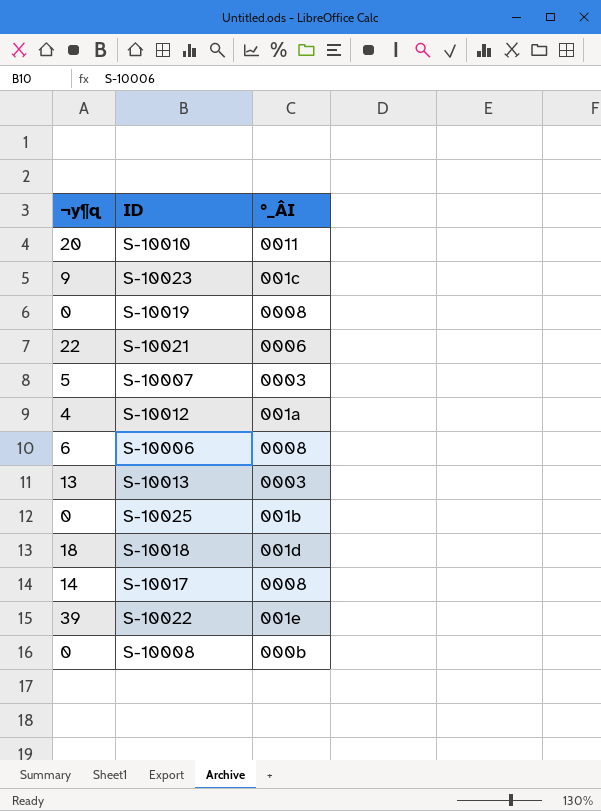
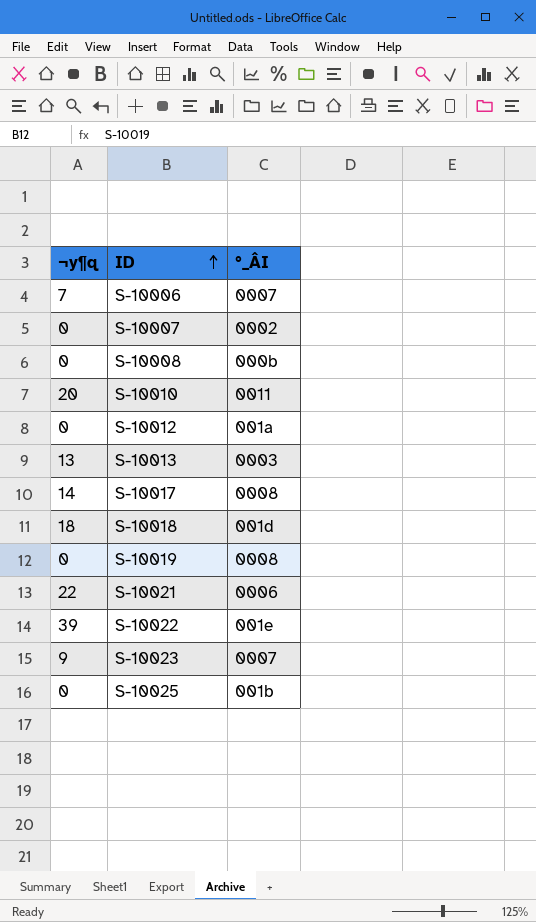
row order: none -> ID ascending
S-10006 | ¬y¶q: 6 -> 7
S-10006 | °_ÂI: 0008 -> 0007
S-10007 | ¬y¶q: 5 -> 0
S-10007 | °_ÂI: 0003 -> 0002
S-10012 | ¬y¶q: 4 -> 0
S-10023 | °_ÂI: 001c -> 0007

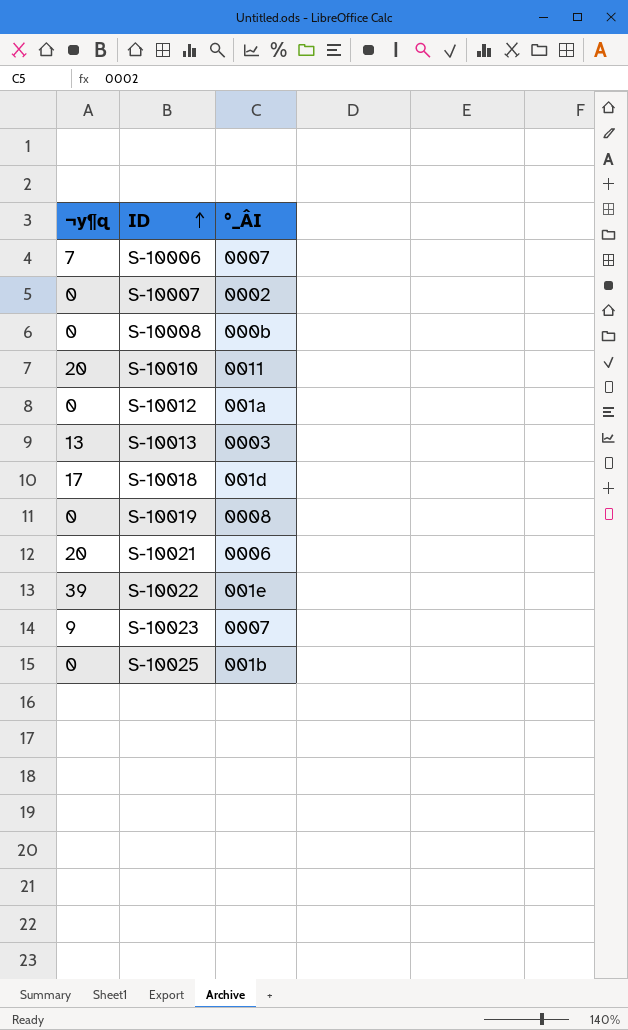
row S-10017: 14 | 0008 -> none
S-10018 | ¬y¶q: 18 -> 17
S-10021 | ¬y¶q: 22 -> 20

